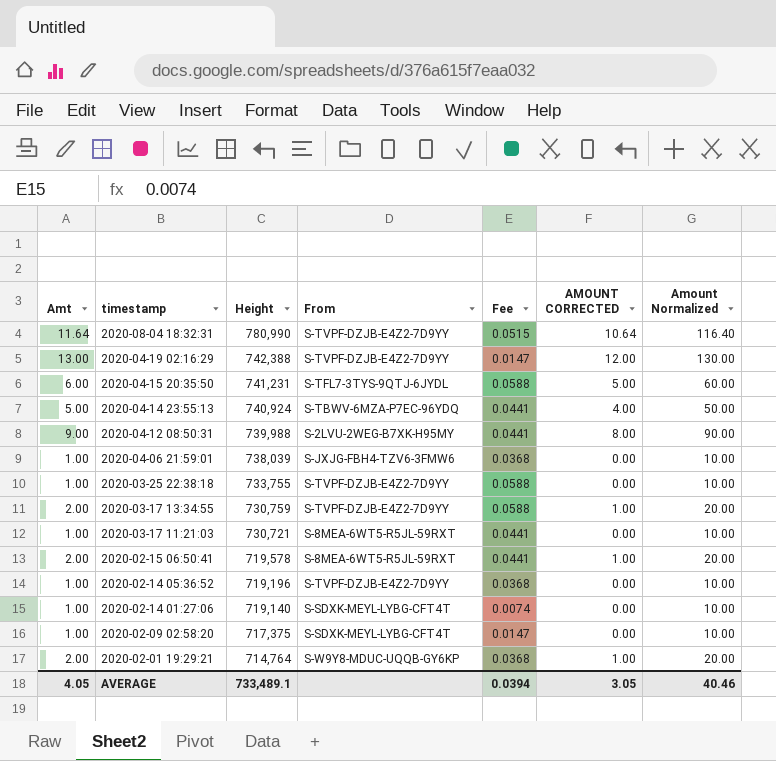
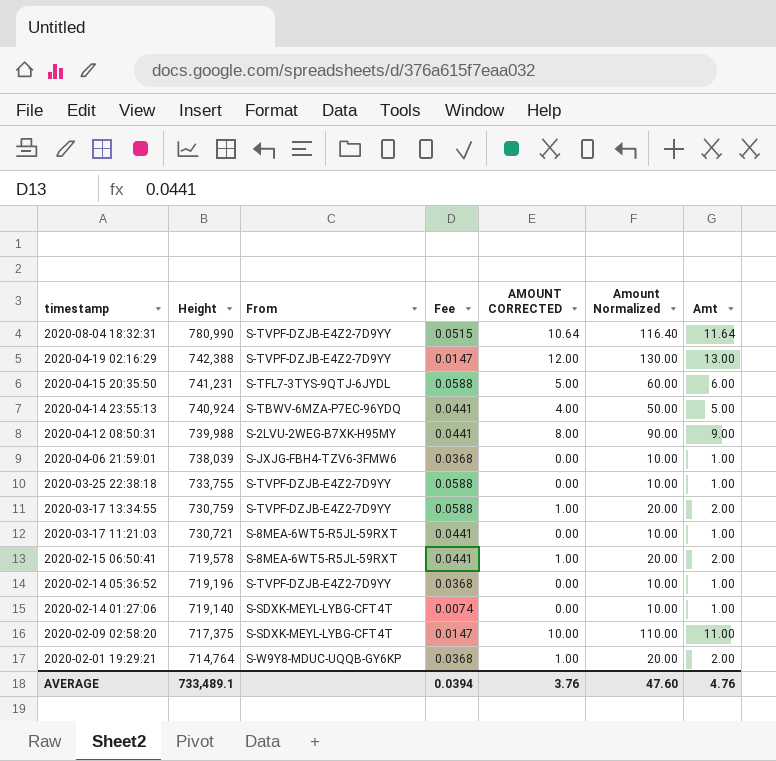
column Amt | position: 1 -> 7
2020-02-09 02:58:20 | AMOUNT CORRECTED: 0.00 -> 10.00
2020-02-09 02:58:20 | Amount Normalized: 10.00 -> 110.00
2020-02-09 02:58:20 | Amt: 1.00 -> 11.00
AVERAGE | AMOUNT CORRECTED: 3.05 -> 3.76
AVERAGE | Amount Normalized: 40.46 -> 47.60
AVERAGE | Amt: 4.05 -> 4.76

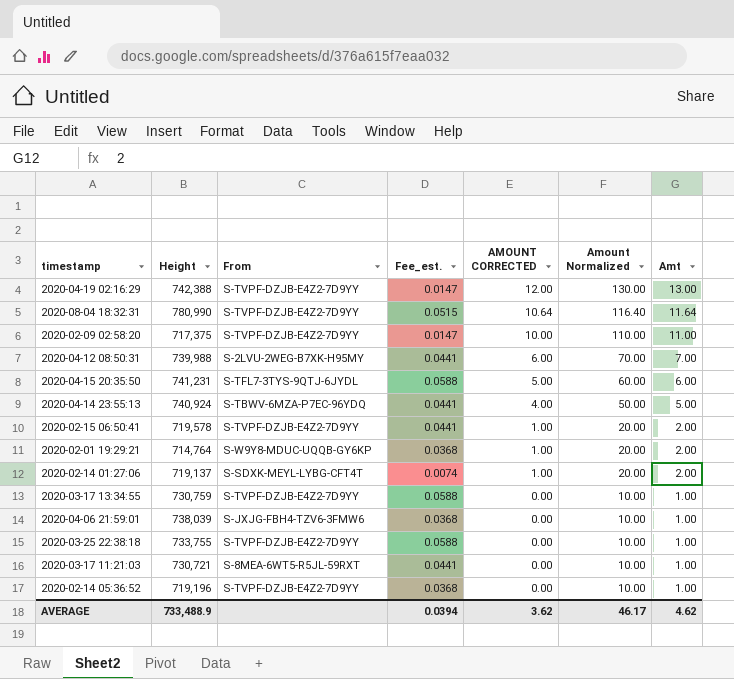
row order: timestamp descending -> AMOUNT CORRECTED descending
column name: Fee -> Fee_est.
2020-02-09 02:58:20 | From: S-SDXK-MEYL-LYBG-CFT4T -> S-TVPF-DZJB-E4Z2-7D9YY
2020-04-12 08:50:31 | AMOUNT CORRECTED: 8.00 -> 6.00
2020-04-12 08:50:31 | Amount Normalized: 90.00 -> 70.00
2020-04-12 08:50:31 | Amt: 9.00 -> 7.00
2020-02-15 06:50:41 | From: S-8MEA-6WT5-R5JL-59RXT -> S-TVPF-DZJB-E4Z2-7D9YY
2020-02-14 01:27:06 | Height: 719,140 -> 719,137
2020-02-14 01:27:06 | AMOUNT CORRECTED: 0.00 -> 1.00
2020-02-14 01:27:06 | Amount Normalized: 10.00 -> 20.00
2020-02-14 01:27:06 | Amt: 1.00 -> 2.00
2020-03-17 13:34:55 | AMOUNT CORRECTED: 1.00 -> 0.00
2020-03-17 13:34:55 | Amount Normalized: 20.00 -> 10.00
2020-03-17 13:34:55 | Amt: 2.00 -> 1.00
AVERAGE | Height: 733,489.1 -> 733,488.9
AVERAGE | AMOUNT CORRECTED: 3.76 -> 3.62
AVERAGE | Amount Normalized: 47.60 -> 46.17
AVERAGE | Amt: 4.76 -> 4.62

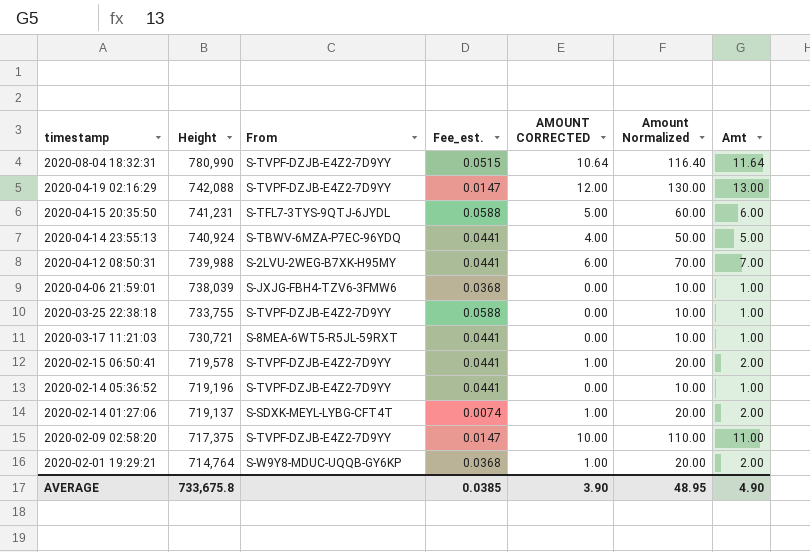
row order: AMOUNT CORRECTED descending -> timestamp descending
row 2020-03-17 13:34:55: 730,759 | S-TVPF-DZJB-E4Z2-7D9YY | 0.0588 | 0.00 | 10.00 | 1.00 -> none
2020-04-19 02:16:29 | Height: 742,388 -> 742,088
2020-02-14 05:36:52 | Fee_est.: 0.0368 -> 0.0441
AVERAGE | Height: 733,488.9 -> 733,675.8
AVERAGE | Fee_est.: 0.0394 -> 0.0385
AVERAGE | AMOUNT CORRECTED: 3.62 -> 3.90
AVERAGE | Amount Normalized: 46.17 -> 48.95
AVERAGE | Amt: 4.62 -> 4.90

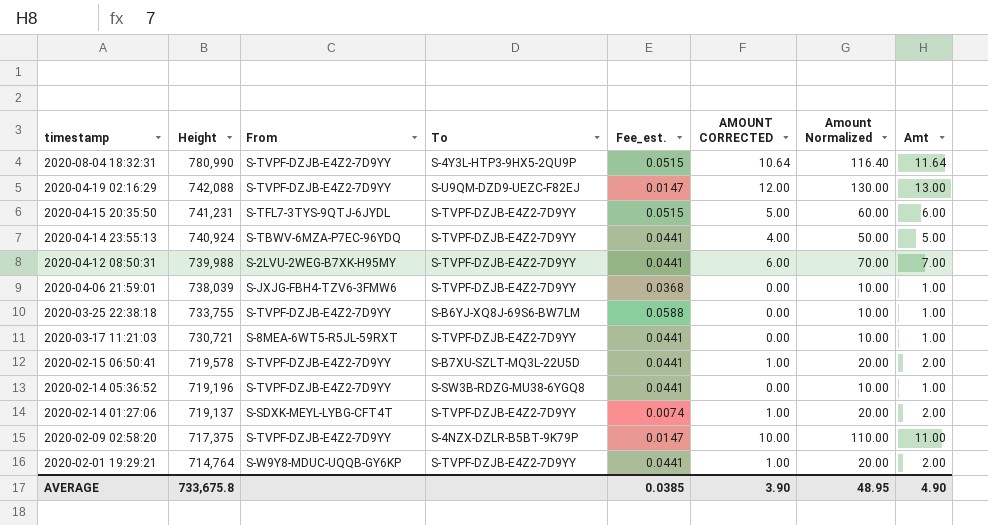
column To | position: none -> 4
2020-04-15 20:35:50 | Fee_est.: 0.0588 -> 0.0515
2020-02-01 19:29:21 | Fee_est.: 0.0368 -> 0.0441

